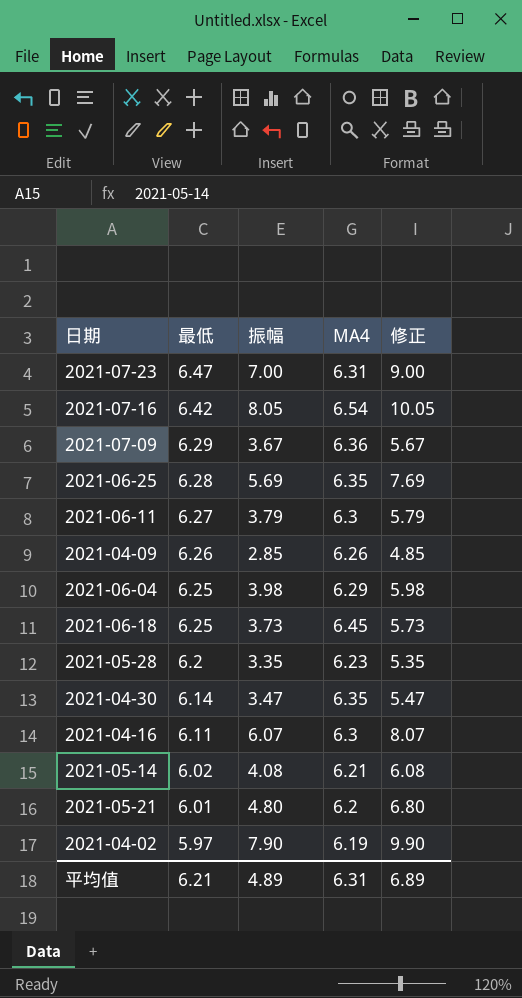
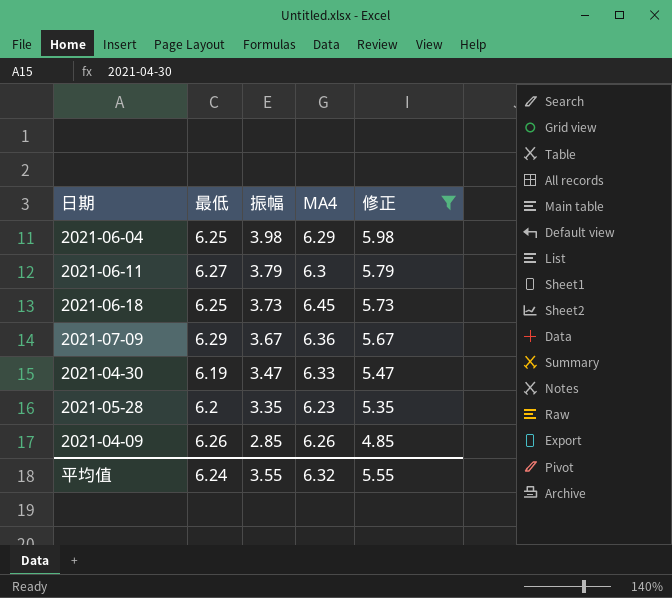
filter: none -> 修正 <= 5.98
row order: 最低 descending -> 振幅 descending
2021-04-30 | 最低: 6.14 -> 6.19
2021-04-30 | MA4: 6.35 -> 6.33
平均值 | 最低: 6.21 -> 6.24
平均值 | 振幅: 4.89 -> 3.55
平均值 | MA4: 6.31 -> 6.32
平均值 | 修正: 6.89 -> 5.55

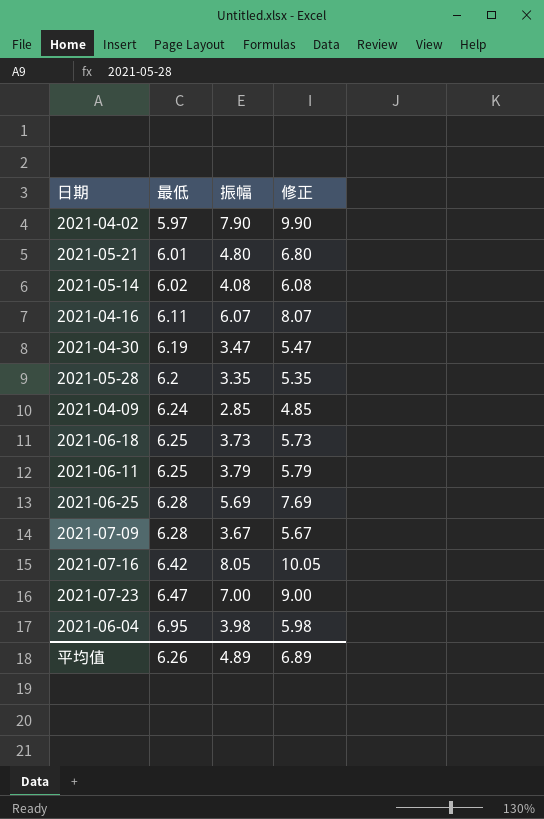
filter: 修正 <= 5.98 -> none
row order: 振幅 descending -> 最低 ascending
column MA4 | position: 4 -> none
2021-04-09 | 最低: 6.26 -> 6.24
2021-06-11 | 最低: 6.27 -> 6.25
2021-07-09 | 最低: 6.29 -> 6.28
2021-06-04 | 最低: 6.25 -> 6.95
平均值 | 最低: 6.24 -> 6.26
平均值 | 振幅: 3.55 -> 4.89
平均值 | 修正: 5.55 -> 6.89

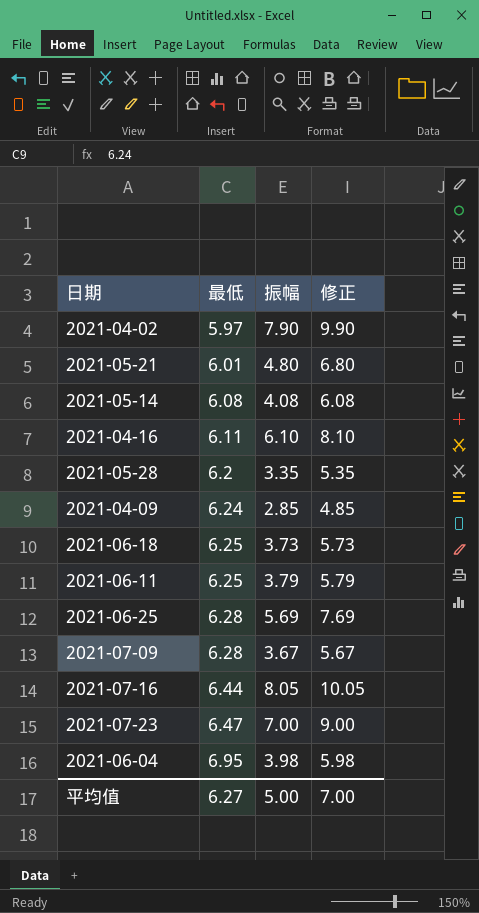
row 2021-04-30: 6.19 | 3.47 | 5.47 -> none
2021-05-14 | 最低: 6.02 -> 6.08
2021-04-16 | 振幅: 6.07 -> 6.10
2021-04-16 | 修正: 8.07 -> 8.10
2021-07-16 | 最低: 6.42 -> 6.44
平均值 | 最低: 6.26 -> 6.27
平均值 | 振幅: 4.89 -> 5.00
平均值 | 修正: 6.89 -> 7.00

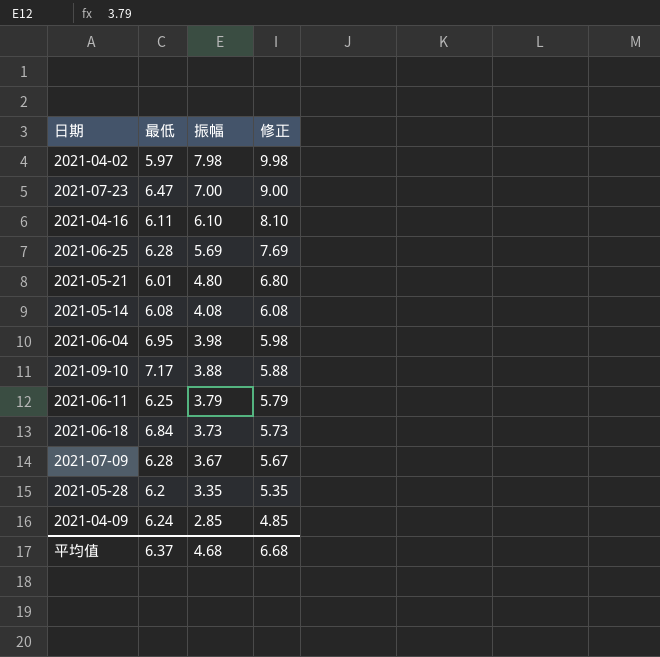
row order: 最低 ascending -> 振幅 descending
row 2021-07-16: 6.44 | 8.05 | 10.05 -> none
2021-04-02 | 振幅: 7.90 -> 7.98
2021-04-02 | 修正: 9.90 -> 9.98
row 2021-09-10: none -> 7.17 | 3.88 | 5.88
2021-06-18 | 最低: 6.25 -> 6.84
平均值 | 最低: 6.27 -> 6.37
平均值 | 振幅: 5.00 -> 4.68
平均值 | 修正: 7.00 -> 6.68

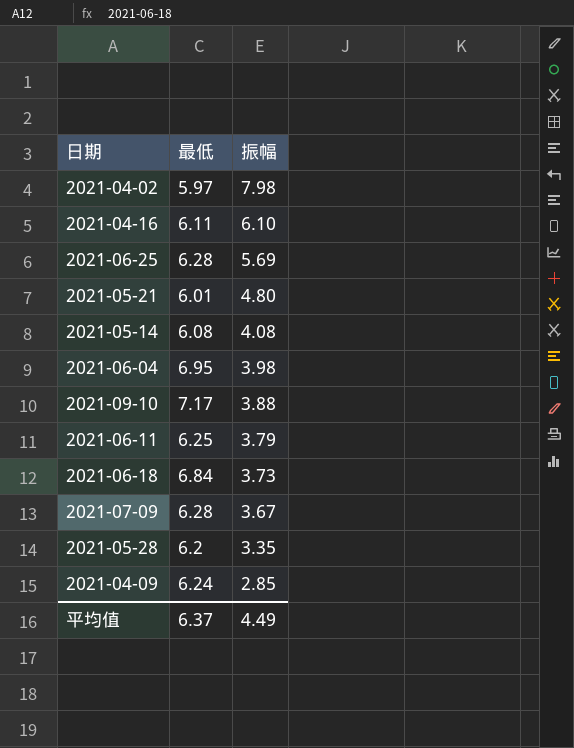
column 修正 | formula: [振幅] + 2 -> none
row 2021-07-23: 6.47 | 7.00 | 9.00 -> none
平均值 | 振幅: 4.68 -> 4.49

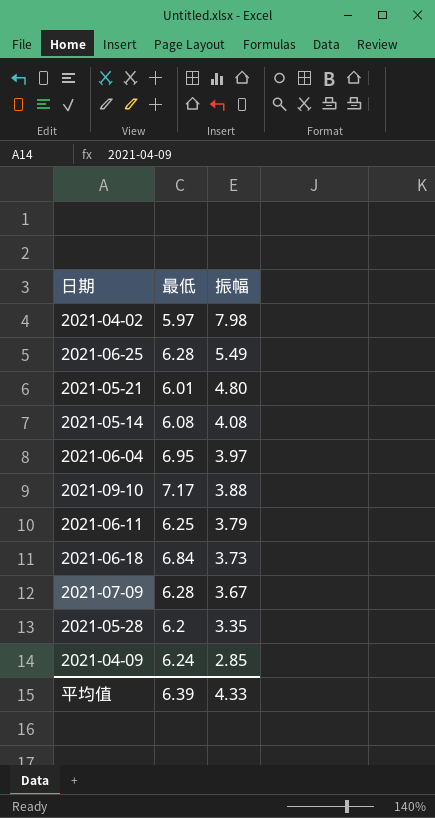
row 2021-04-16: 6.11 | 6.10 -> none
2021-06-25 | 振幅: 5.69 -> 5.49
2021-06-04 | 振幅: 3.98 -> 3.97
平均值 | 最低: 6.37 -> 6.39
平均值 | 振幅: 4.49 -> 4.33

